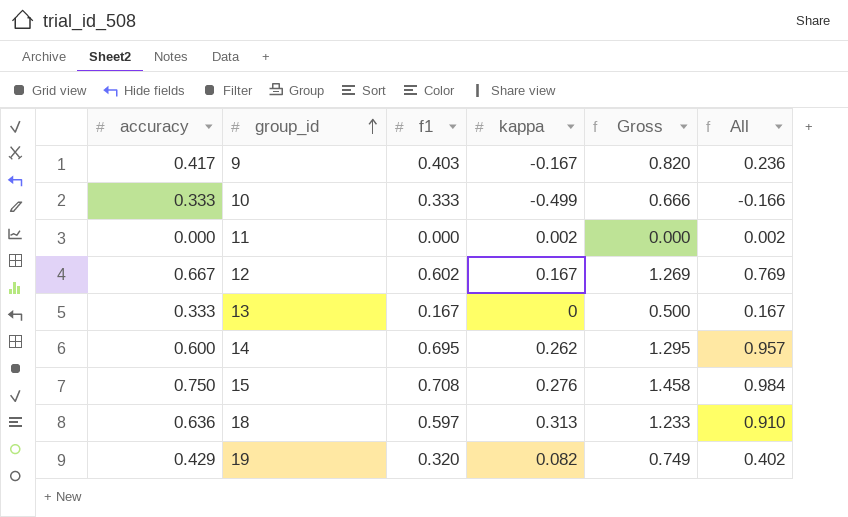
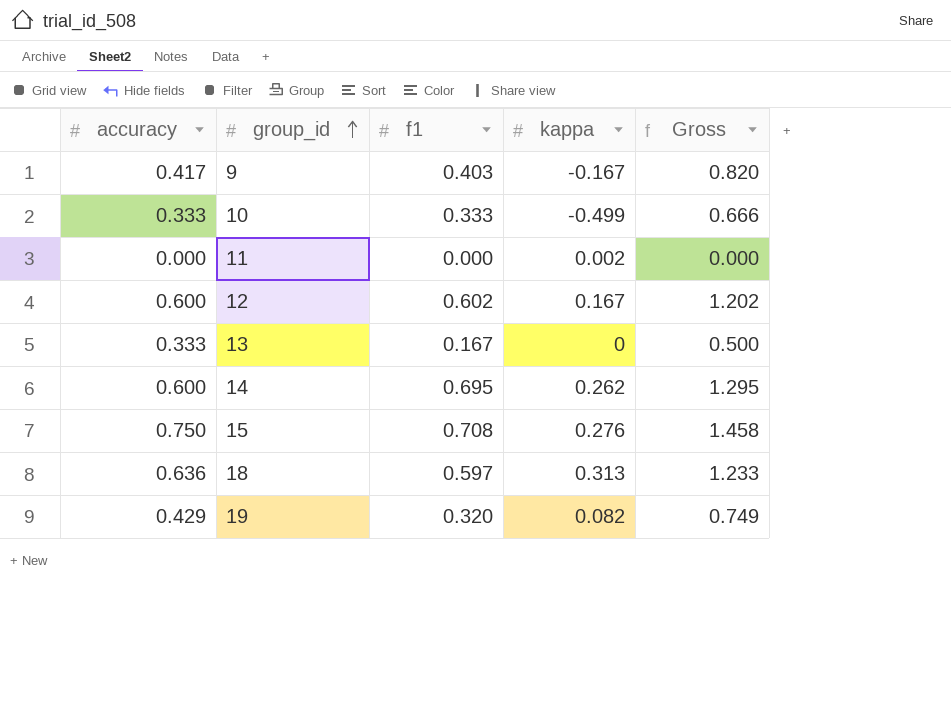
column All | formula: [f1] + [kappa] -> none
12 | accuracy: 0.667 -> 0.600
12 | Gross: 1.269 -> 1.202

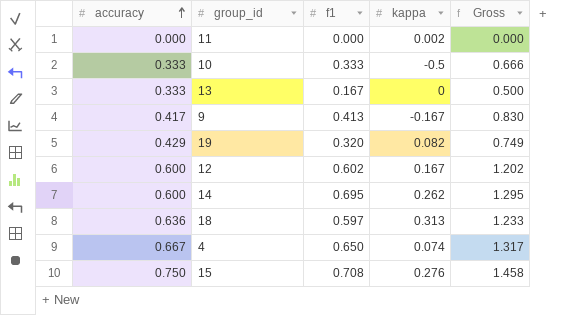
row order: group_id ascending -> accuracy ascending
10 | kappa: -0.499 -> -0.5
9 | f1: 0.403 -> 0.413
9 | Gross: 0.820 -> 0.830
row 4: none -> 0.667 | 0.650 | 0.074 | 1.317

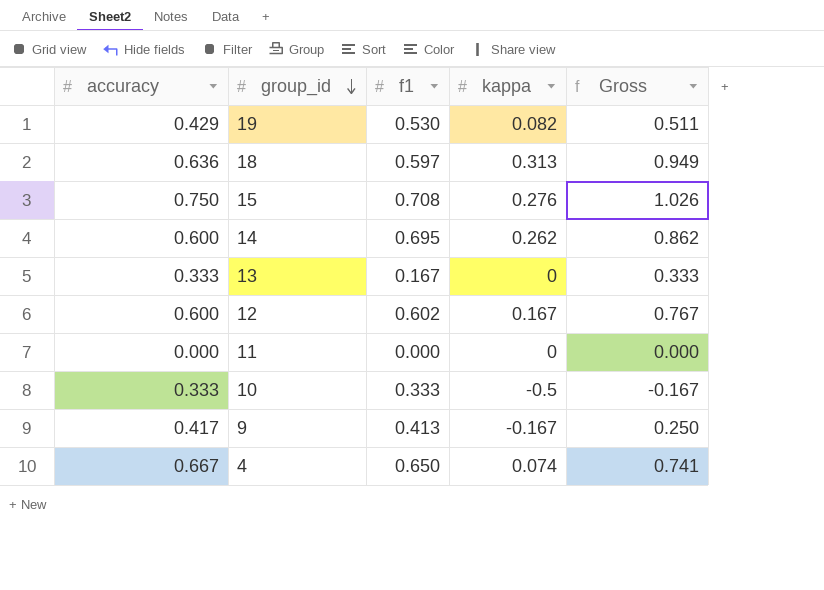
row order: accuracy ascending -> group_id descending
column Gross | formula: [accuracy] + [f1] -> [accuracy] + [kappa]
19 | f1: 0.320 -> 0.530
11 | kappa: 0.002 -> 0

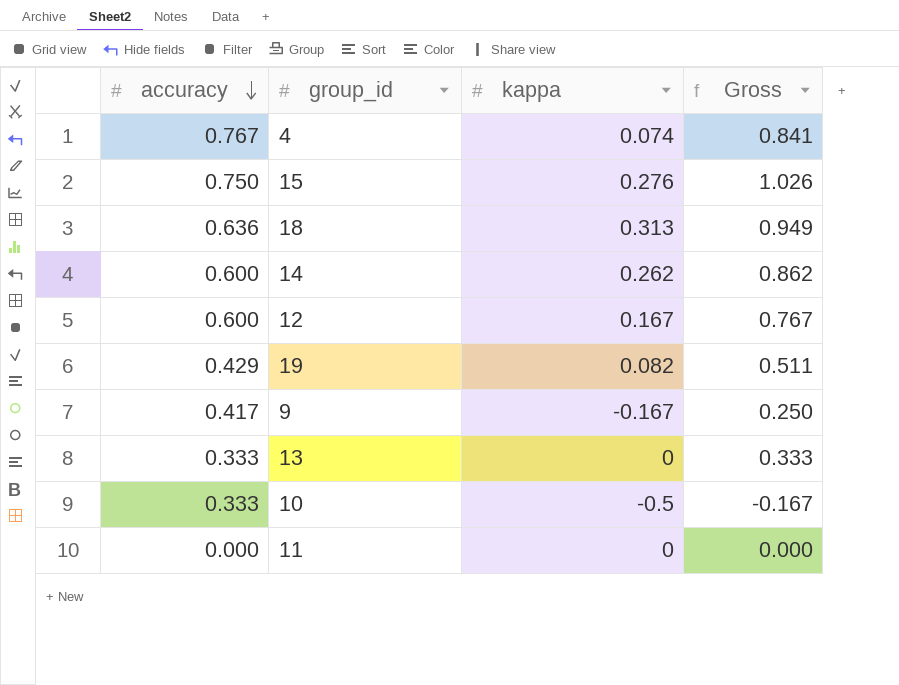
row order: group_id descending -> accuracy descending
column f1 | position: 3 -> none
4 | accuracy: 0.667 -> 0.767
4 | Gross: 0.741 -> 0.841

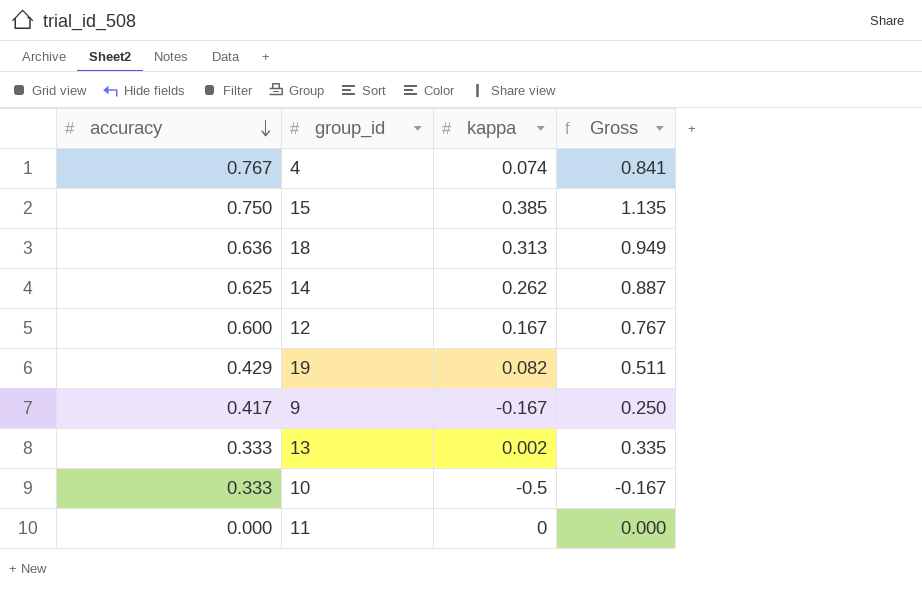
15 | kappa: 0.276 -> 0.385
15 | Gross: 1.026 -> 1.135
14 | accuracy: 0.600 -> 0.625
14 | Gross: 0.862 -> 0.887
13 | kappa: 0 -> 0.002
13 | Gross: 0.333 -> 0.335

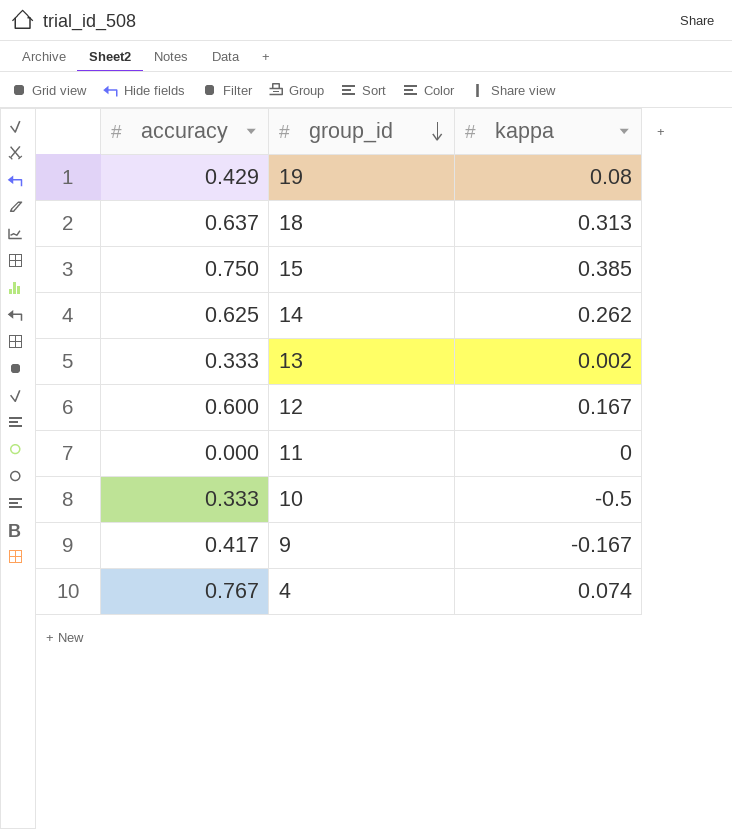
row order: accuracy descending -> group_id descending
column Gross | formula: [accuracy] + [kappa] -> none
19 | kappa: 0.082 -> 0.08
18 | accuracy: 0.636 -> 0.637

